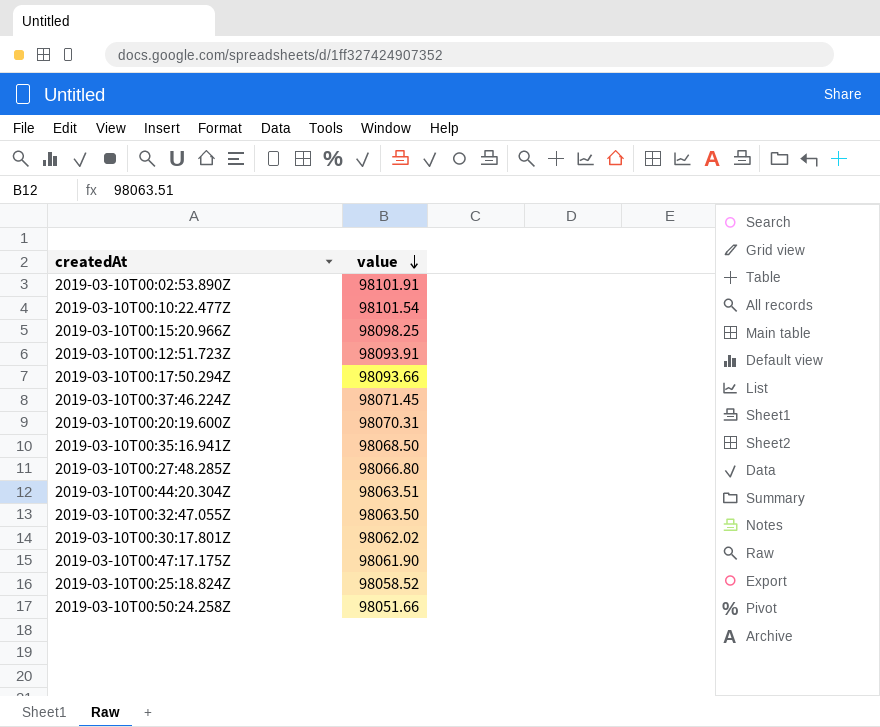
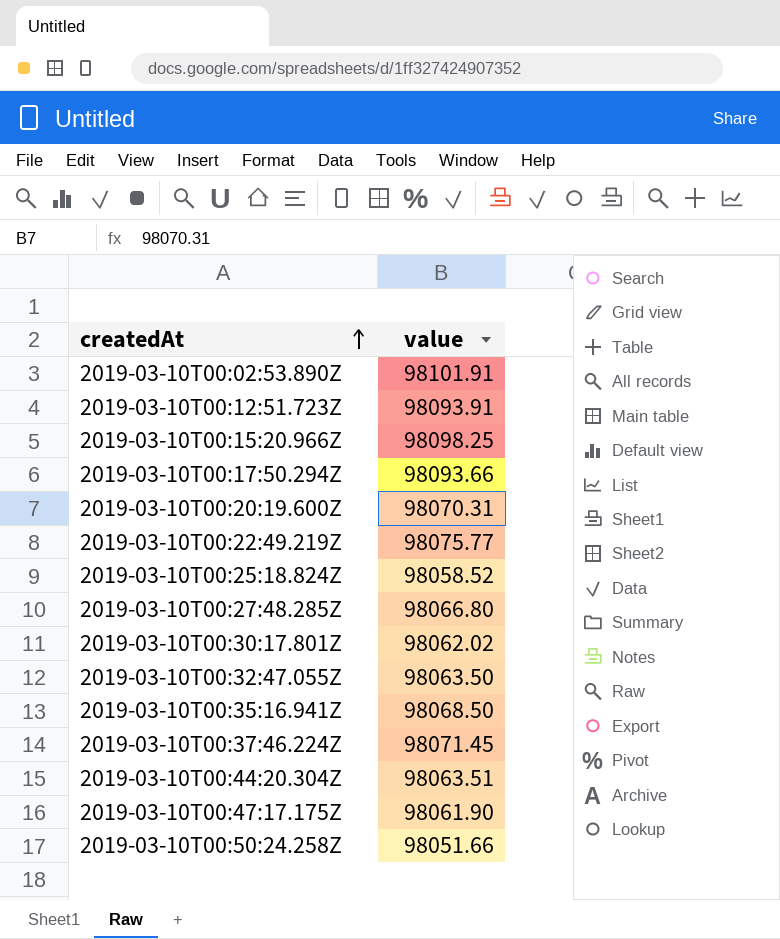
row order: value descending -> createdAt ascending
row 2019-03-10T00:10:22.477Z: 98101.54 -> none
row 2019-03-10T00:22:49.219Z: none -> 98075.77

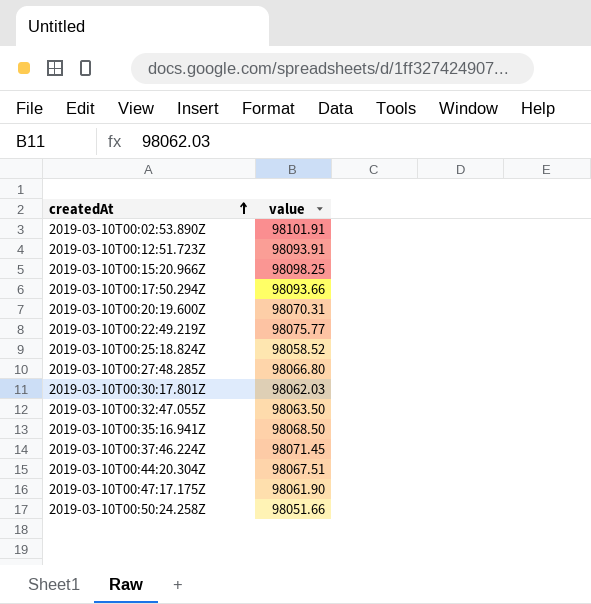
2019-03-10T00:30:17.801Z | value: 98062.02 -> 98062.03
2019-03-10T00:44:20.304Z | value: 98063.51 -> 98067.51

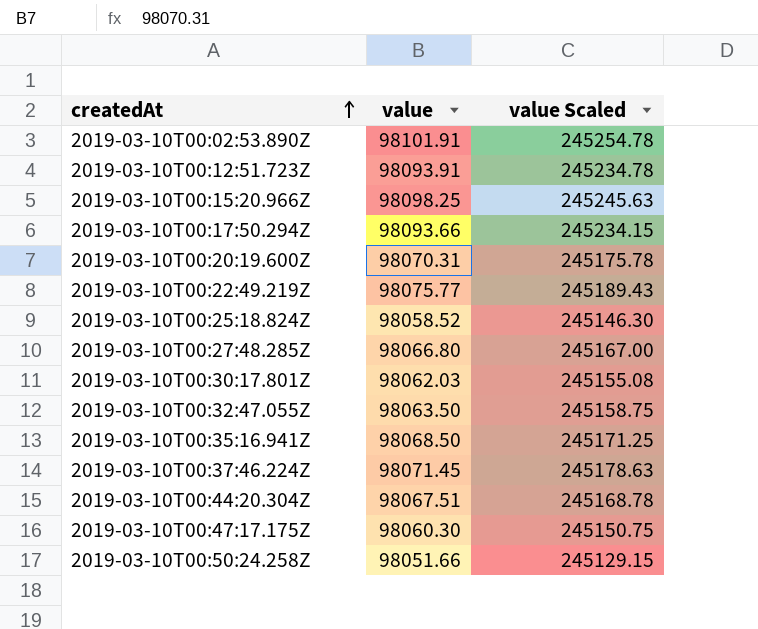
column value Scaled | formula: none -> [value] * 2.5
2019-03-10T00:47:17.175Z | value: 98061.90 -> 98060.30

